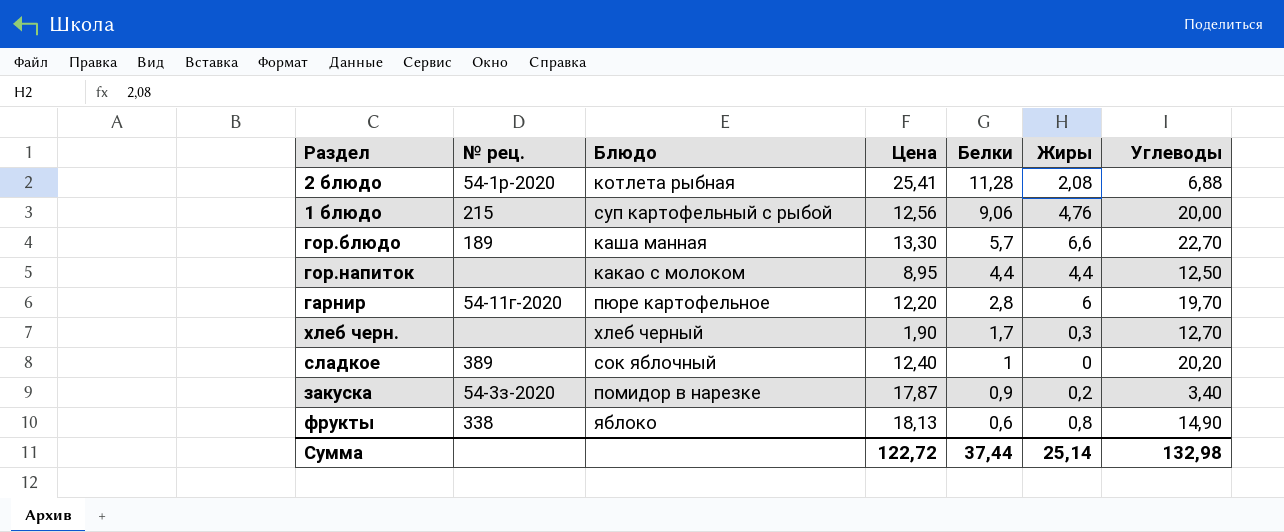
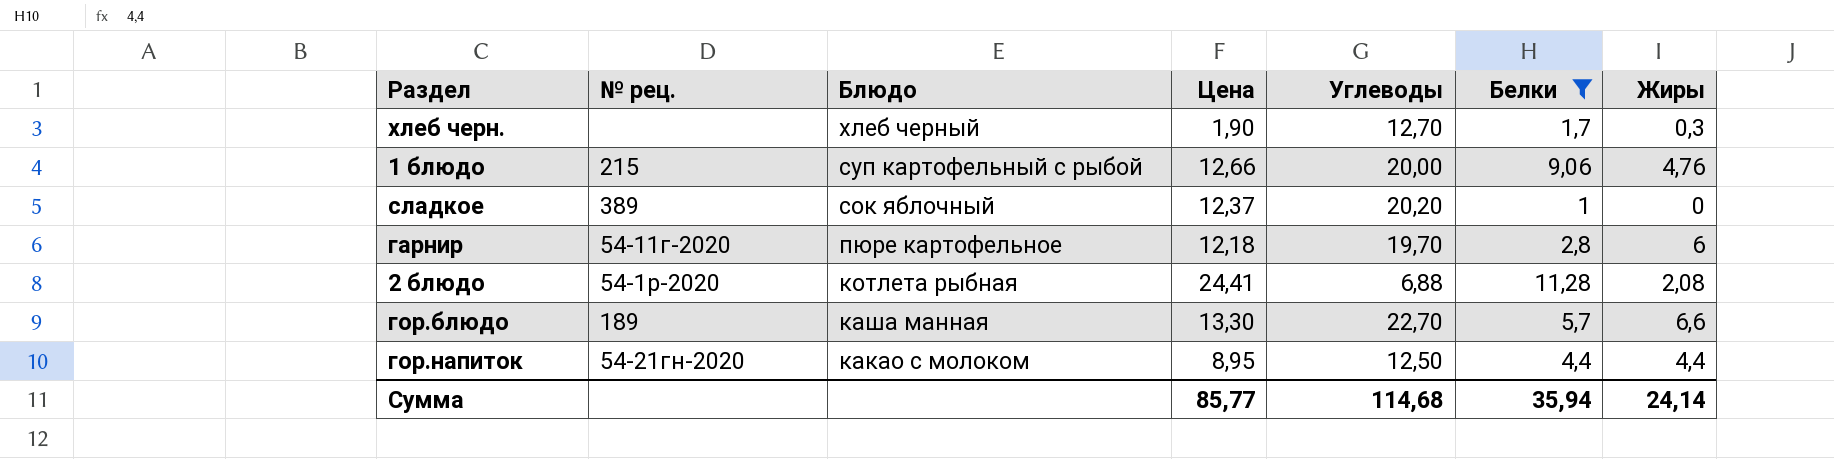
filter: none -> Белки >= 1
row order: Белки descending -> Блюдо descending
column Углеводы | position: 7 -> 5
1 блюдо | Цена: 12,56 -> 12,66
сладкое | Цена: 12,40 -> 12,37
гарнир | Цена: 12,20 -> 12,18
2 блюдо | Цена: 25,41 -> 24,41
гор.напиток | № рец.: none -> 54-21гн-2020
Сумма | Цена: 122,72 -> 85,77
Сумма | Углеводы: 132,98 -> 114,68
Сумма | Белки: 37,44 -> 35,94
Сумма | Жиры: 25,14 -> 24,14

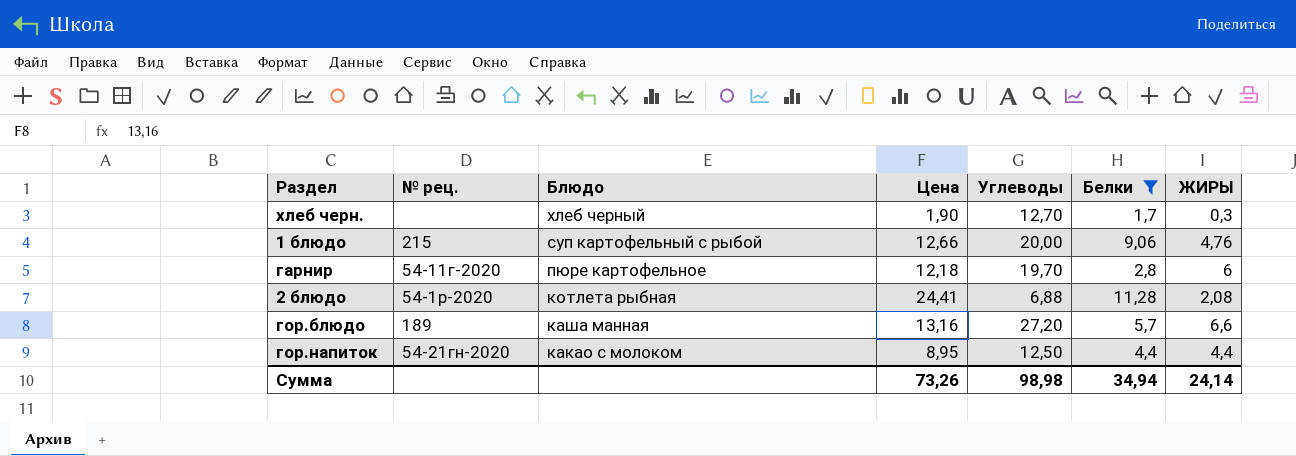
column name: Жиры -> ЖИРЫ
row сладкое: 389 | сок яблочный | 12,37 | 20,20 | 1 | 0 -> none
гор.блюдо | Цена: 13,30 -> 13,16
гор.блюдо | Углеводы: 22,70 -> 27,20
Сумма | Цена: 85,77 -> 73,26
Сумма | Углеводы: 114,68 -> 98,98
Сумма | Белки: 35,94 -> 34,94

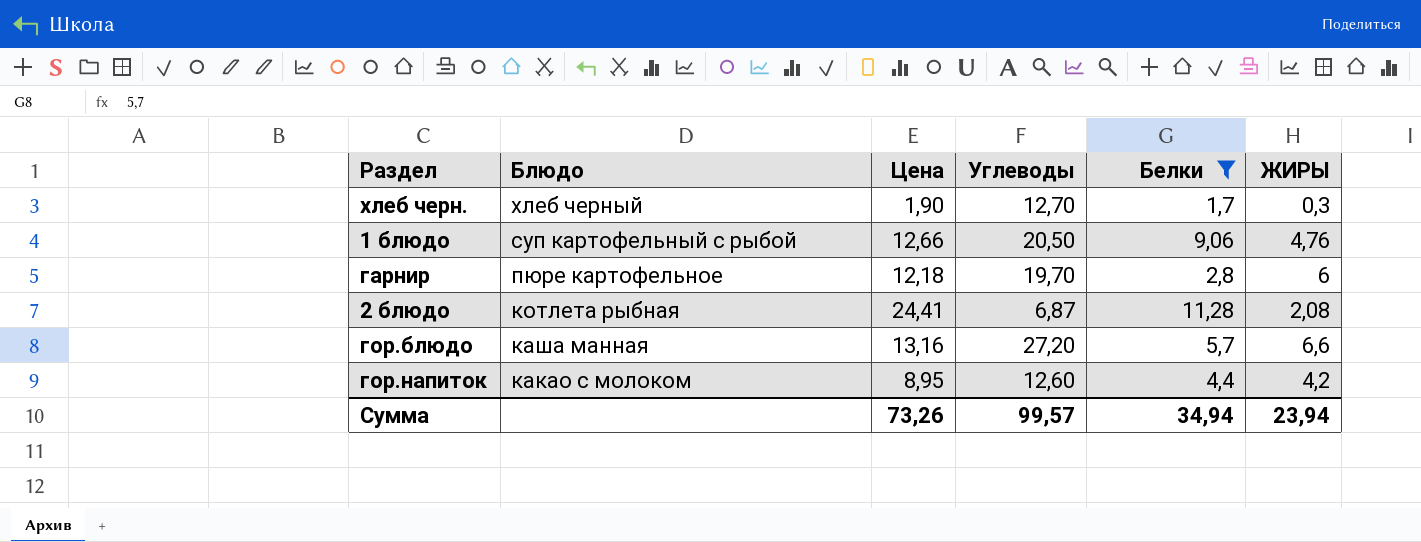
column № рец. | position: 2 -> none
1 блюдо | Углеводы: 20,00 -> 20,50
2 блюдо | Углеводы: 6,88 -> 6,87
гор.напиток | Углеводы: 12,50 -> 12,60
гор.напиток | ЖИРЫ: 4,4 -> 4,2
Сумма | Углеводы: 98,98 -> 99,57
Сумма | ЖИРЫ: 24,14 -> 23,94

